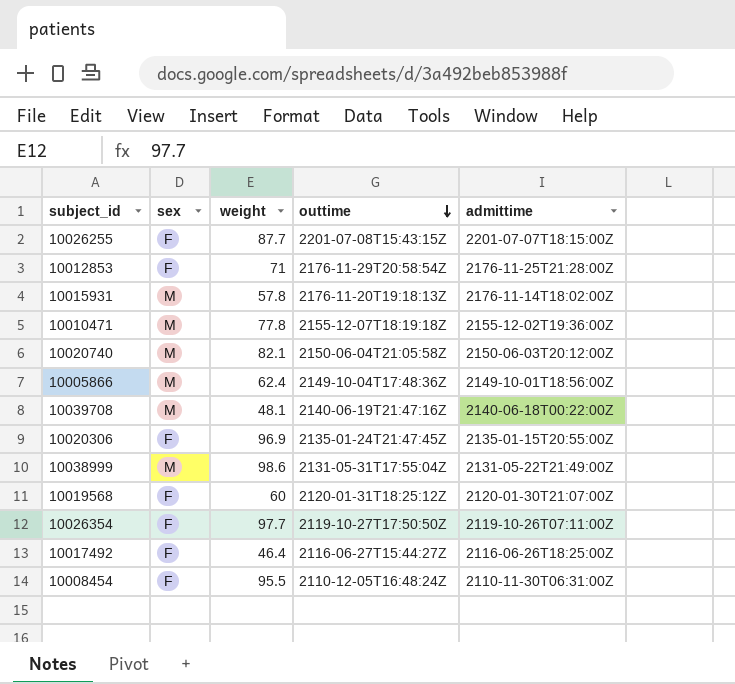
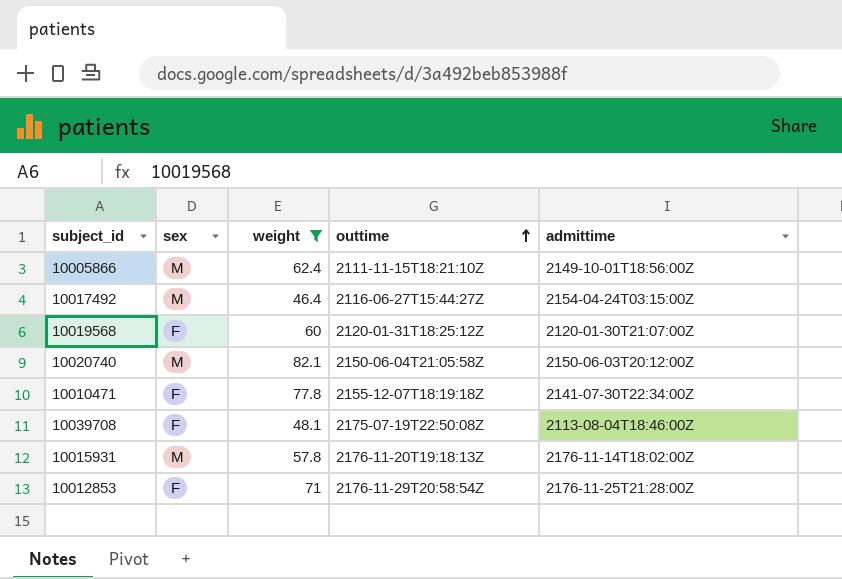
filter: none -> weight <= 82.1
row order: outtime descending -> outtime ascending
10005866 | outtime: 2149-10-04T17:48:36Z -> 2111-11-15T18:21:10Z
10017492 | sex: F -> M
10017492 | admittime: 2116-06-26T18:25:00Z -> 2154-04-24T03:15:00Z
10010471 | sex: M -> F
10010471 | admittime: 2155-12-02T19:36:00Z -> 2141-07-30T22:34:00Z
10039708 | sex: M -> F
10039708 | outtime: 2140-06-19T21:47:16Z -> 2175-07-19T22:50:08Z
10039708 | admittime: 2140-06-18T00:22:00Z -> 2113-08-04T18:46:00Z

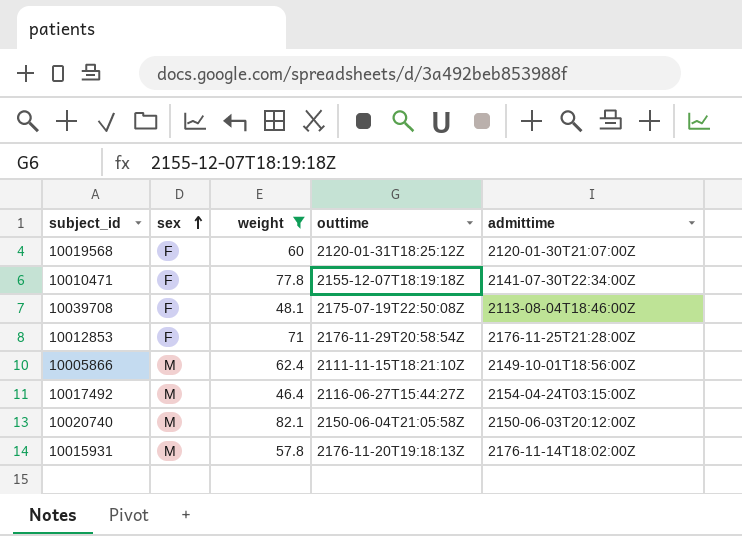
row order: outtime ascending -> sex ascending

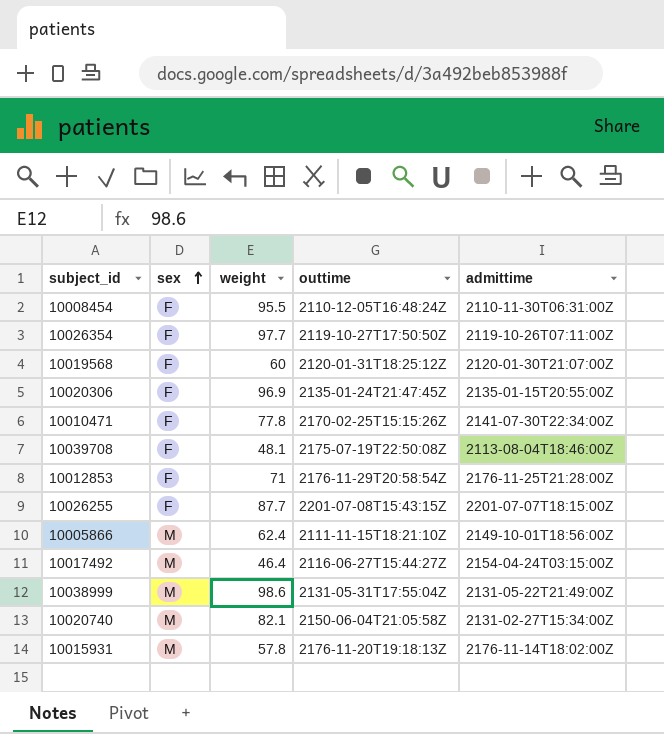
filter: weight <= 82.1 -> none
10010471 | outtime: 2155-12-07T18:19:18Z -> 2170-02-25T15:15:26Z
10020740 | admittime: 2150-06-03T20:12:00Z -> 2131-02-27T15:34:00Z

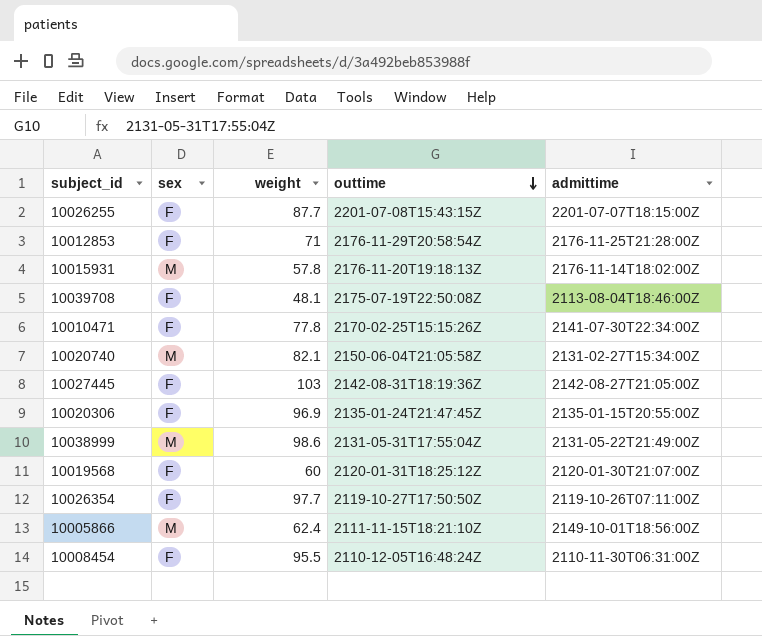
row order: sex ascending -> outtime descending
row 10017492: M | 46.4 | 2116-06-27T15:44:27Z | 2154-04-24T03:15:00Z -> none
row 10027445: none -> F | 103 | 2142-08-31T18:19:36Z | 2142-08-27T21:05:00Z

